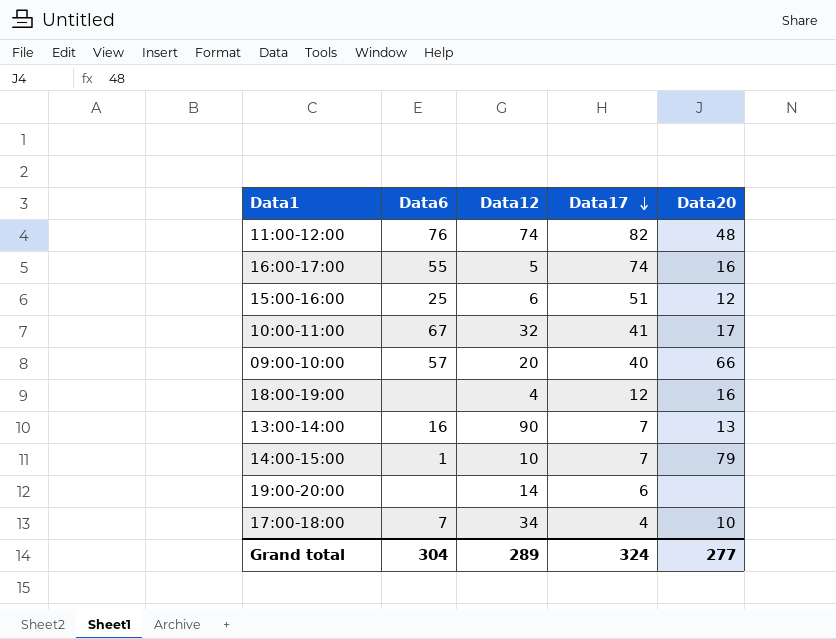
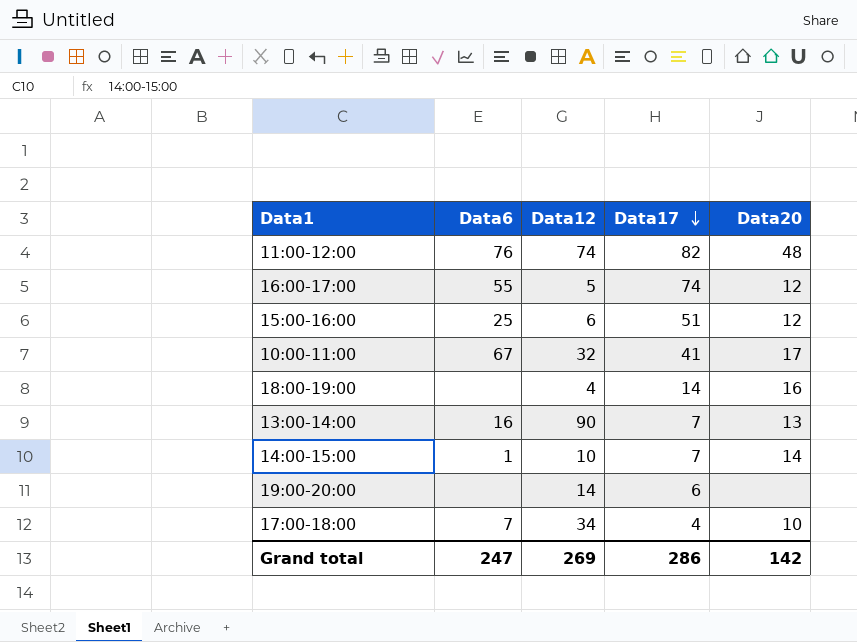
row 09:00-10:00: 57 | 20 | 40 | 66 -> none
16:00-17:00 | Data20: 16 -> 12
18:00-19:00 | Data17: 12 -> 14
14:00-15:00 | Data20: 79 -> 14
Grand total | Data6: 304 -> 247
Grand total | Data12: 289 -> 269
Grand total | Data17: 324 -> 286
Grand total | Data20: 277 -> 142

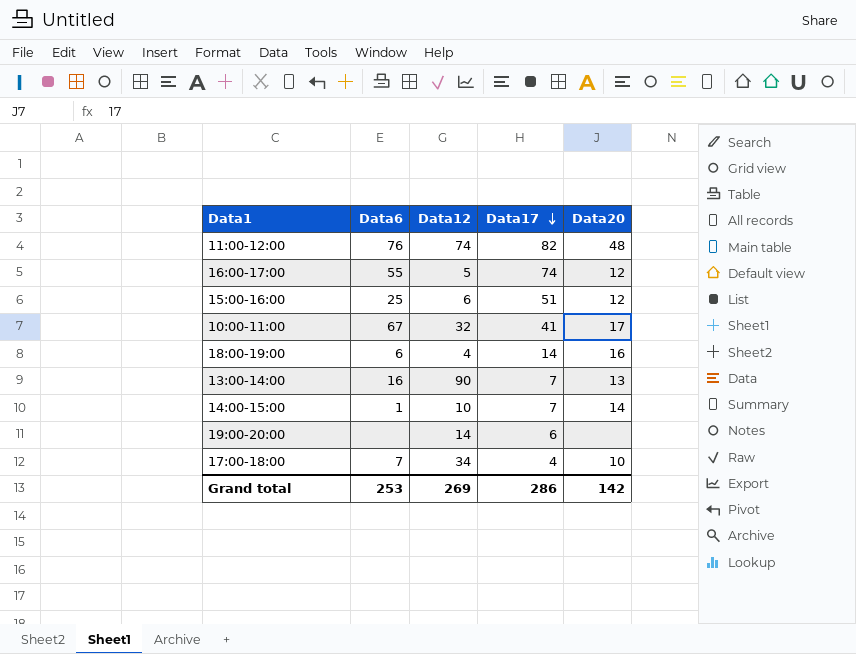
18:00-19:00 | Data6: none -> 6
Grand total | Data6: 247 -> 253

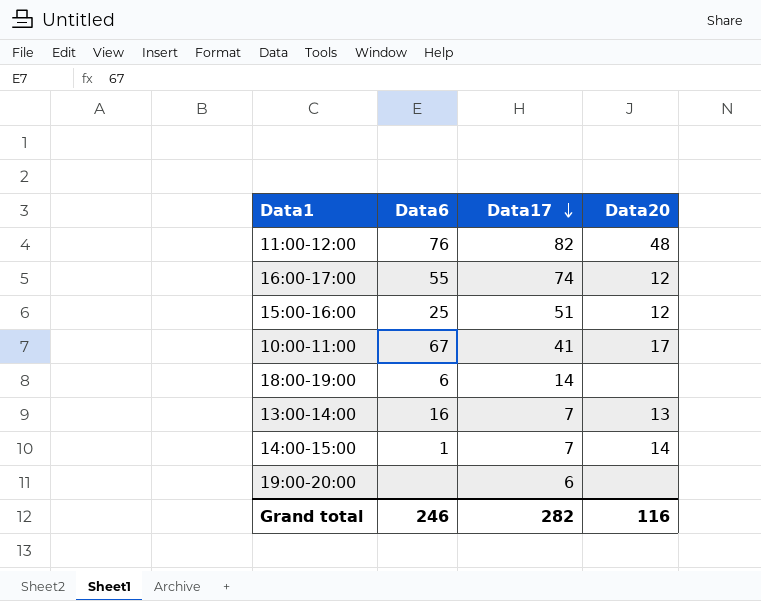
column Data12 | position: 3 -> none
row 17:00-18:00: 7 | 34 | 4 | 10 -> none
18:00-19:00 | Data20: 16 -> none
Grand total | Data6: 253 -> 246
Grand total | Data17: 286 -> 282
Grand total | Data20: 142 -> 116

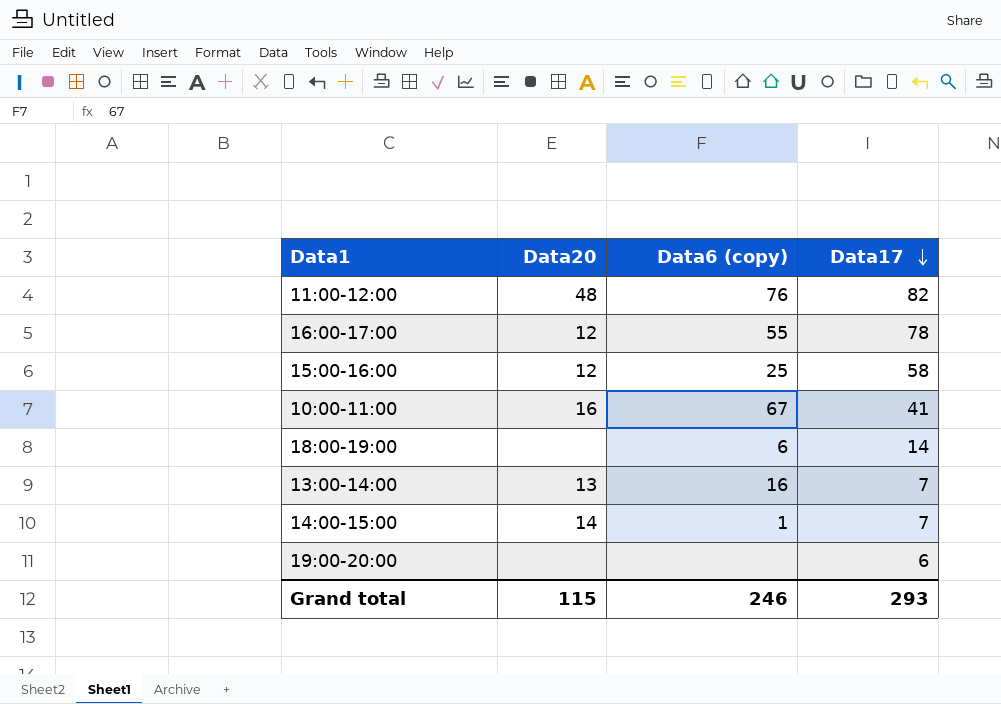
column Data20 | position: 4 -> 2
column name: Data6 -> Data6 (copy)
16:00-17:00 | Data17: 74 -> 78
15:00-16:00 | Data17: 51 -> 58
10:00-11:00 | Data20: 17 -> 16
Grand total | Data20: 116 -> 115
Grand total | Data17: 282 -> 293

